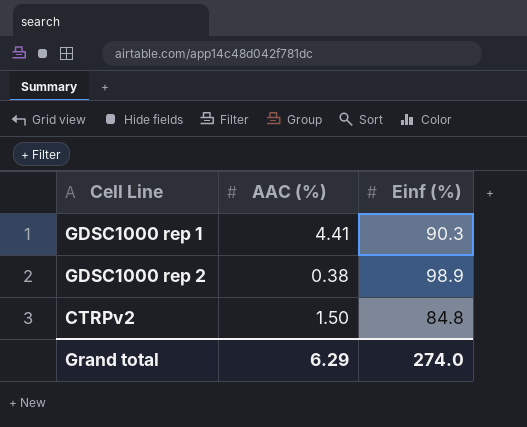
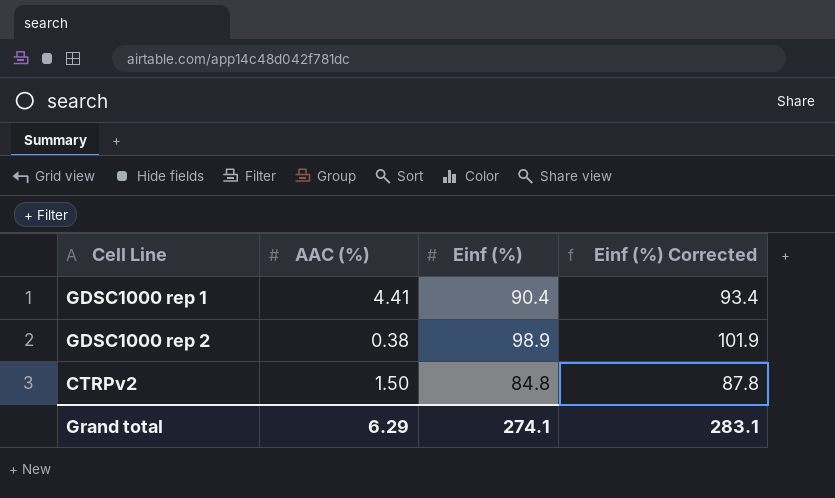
column Einf (%) Corrected | formula: none -> [Einf (%)] + 3
GDSC1000 rep 1 | Einf (%): 90.3 -> 90.4
Grand total | Einf (%): 274.0 -> 274.1

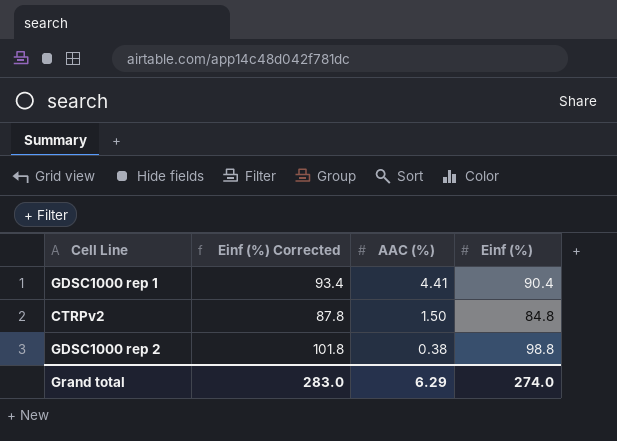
row order: none -> AAC (%) descending
column Einf (%) Corrected | position: 4 -> 2
GDSC1000 rep 2 | Einf (%) Corrected: 101.9 -> 101.8
GDSC1000 rep 2 | Einf (%): 98.9 -> 98.8
Grand total | Einf (%) Corrected: 283.1 -> 283.0
Grand total | Einf (%): 274.1 -> 274.0

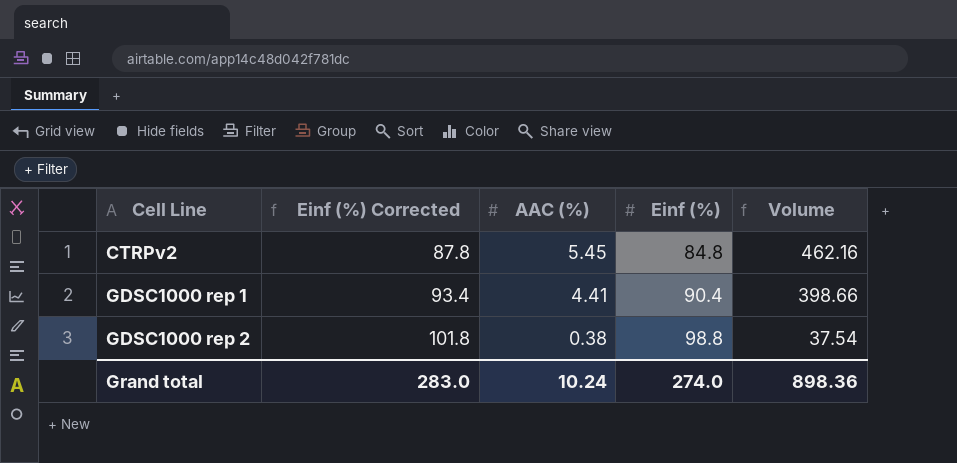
row order: AAC (%) descending -> Cell Line ascending
column Volume | formula: none -> [AAC (%)] * [Einf (%)]
CTRPv2 | AAC (%): 1.50 -> 5.45
Grand total | AAC (%): 6.29 -> 10.24

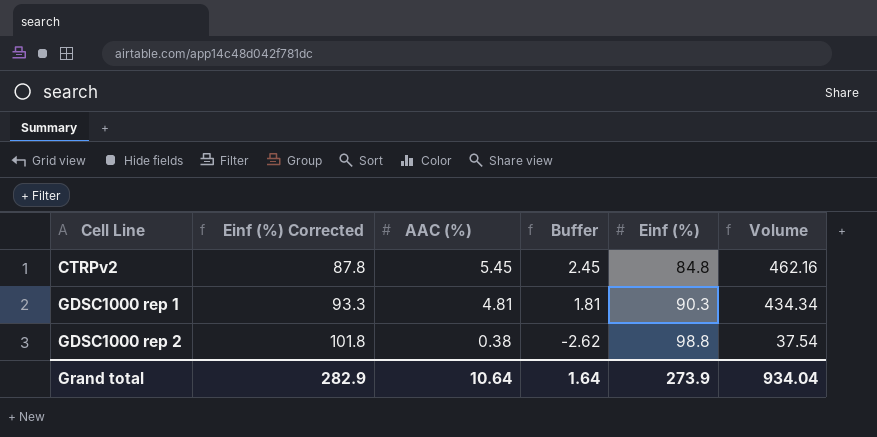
column Buffer | formula: none -> [AAC (%)] - 3
GDSC1000 rep 1 | Einf (%) Corrected: 93.4 -> 93.3
GDSC1000 rep 1 | AAC (%): 4.41 -> 4.81
GDSC1000 rep 1 | Einf (%): 90.4 -> 90.3
GDSC1000 rep 1 | Volume: 398.66 -> 434.34
Grand total | Einf (%) Corrected: 283.0 -> 282.9
Grand total | AAC (%): 10.24 -> 10.64
Grand total | Einf (%): 274.0 -> 273.9
Grand total | Volume: 898.36 -> 934.04

